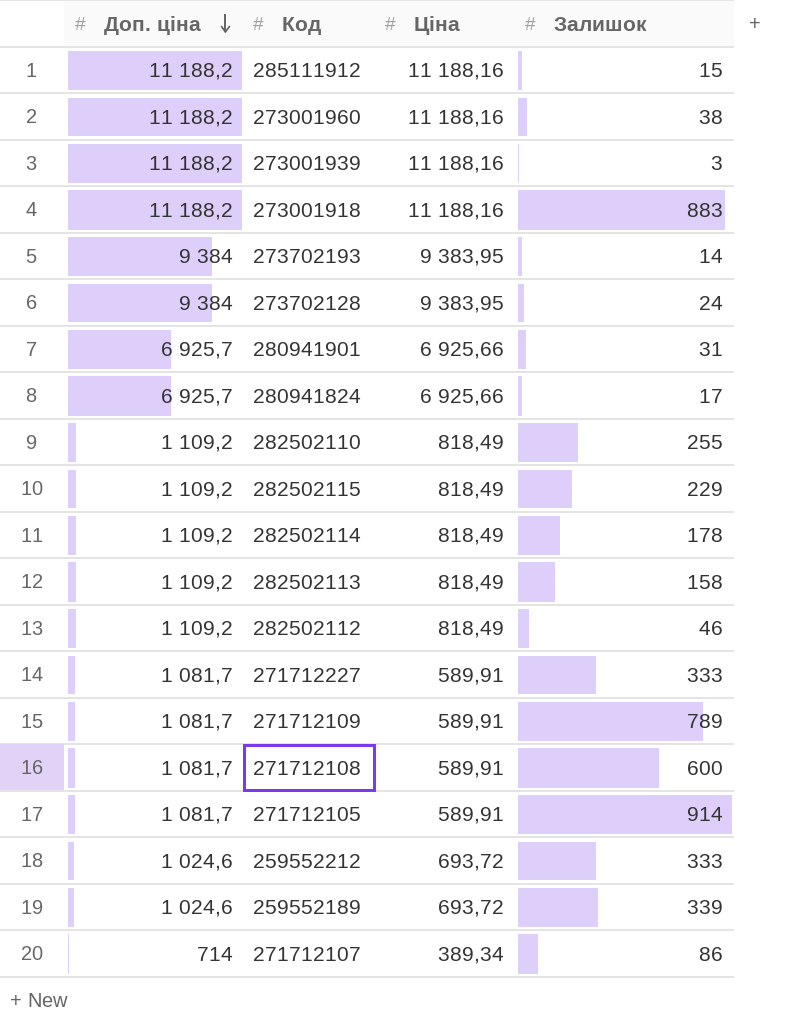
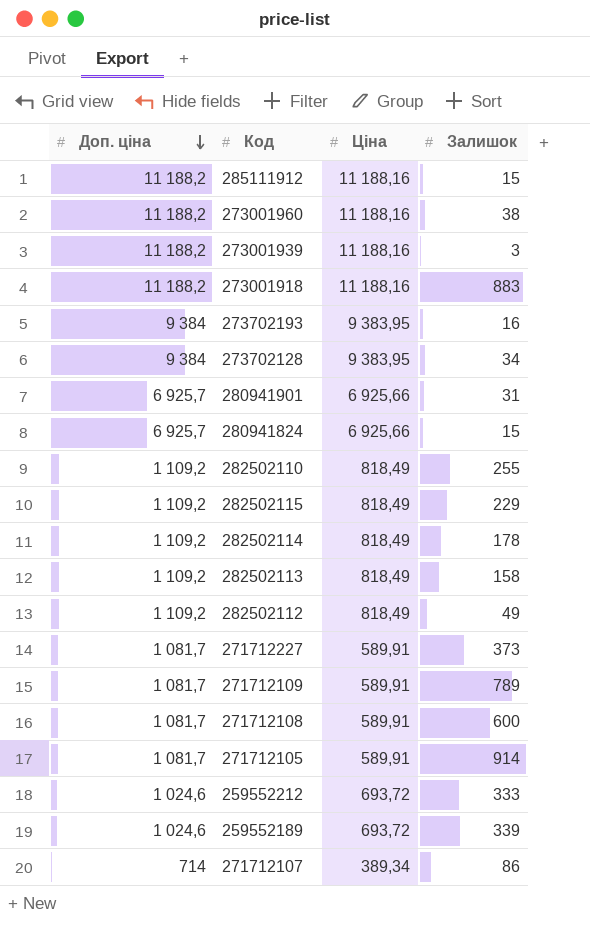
273702193 | Залишок: 14 -> 16
273702128 | Залишок: 24 -> 34
280941824 | Залишок: 17 -> 15
282502112 | Залишок: 46 -> 49
271712227 | Залишок: 333 -> 373

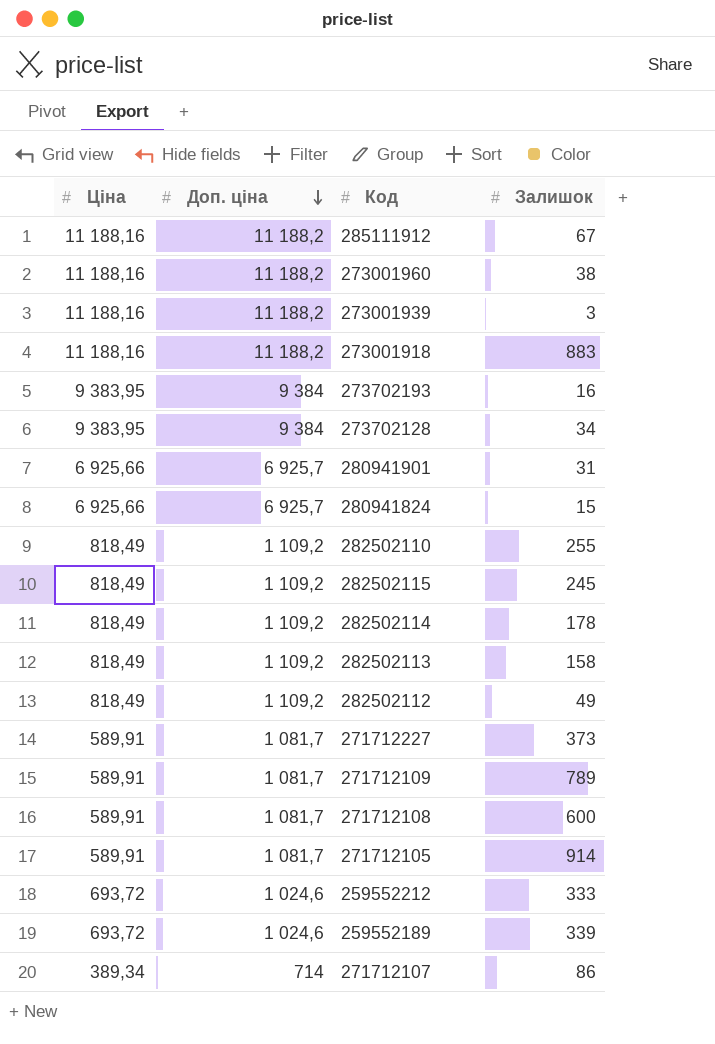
column Ціна | position: 3 -> 1
285111912 | Залишок: 15 -> 67
282502115 | Залишок: 229 -> 245

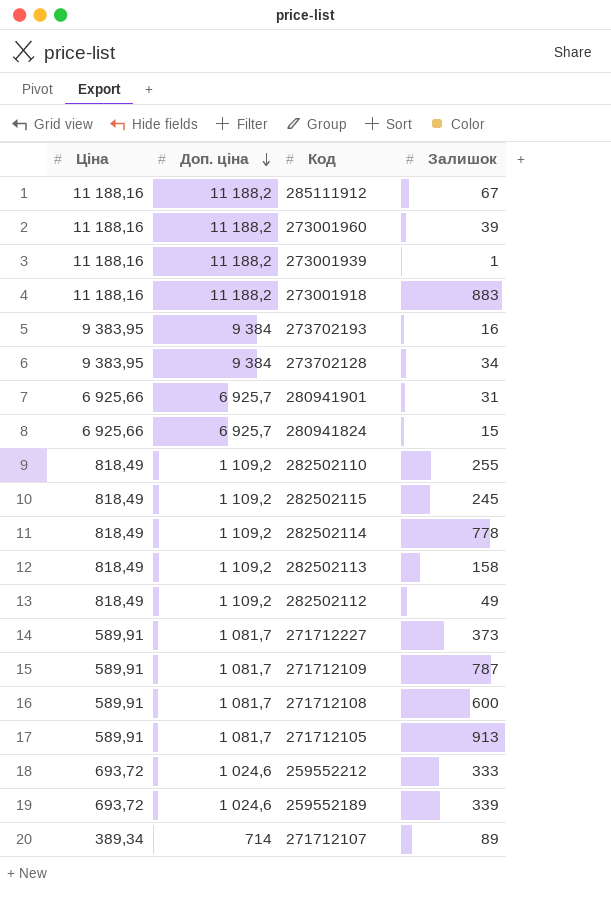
273001960 | Залишок: 38 -> 39
273001939 | Залишок: 3 -> 1
282502114 | Залишок: 178 -> 778
271712109 | Залишок: 789 -> 787
271712105 | Залишок: 914 -> 913
271712107 | Залишок: 86 -> 89

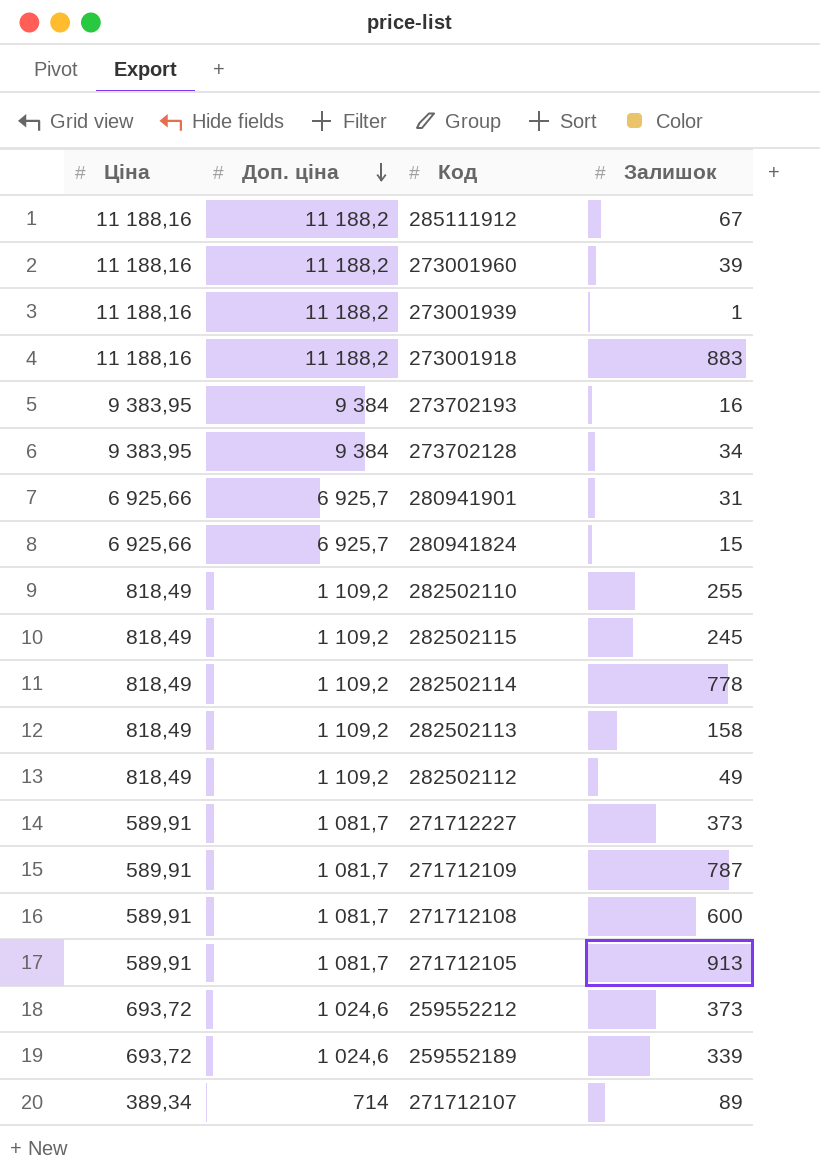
259552212 | Залишок: 333 -> 373

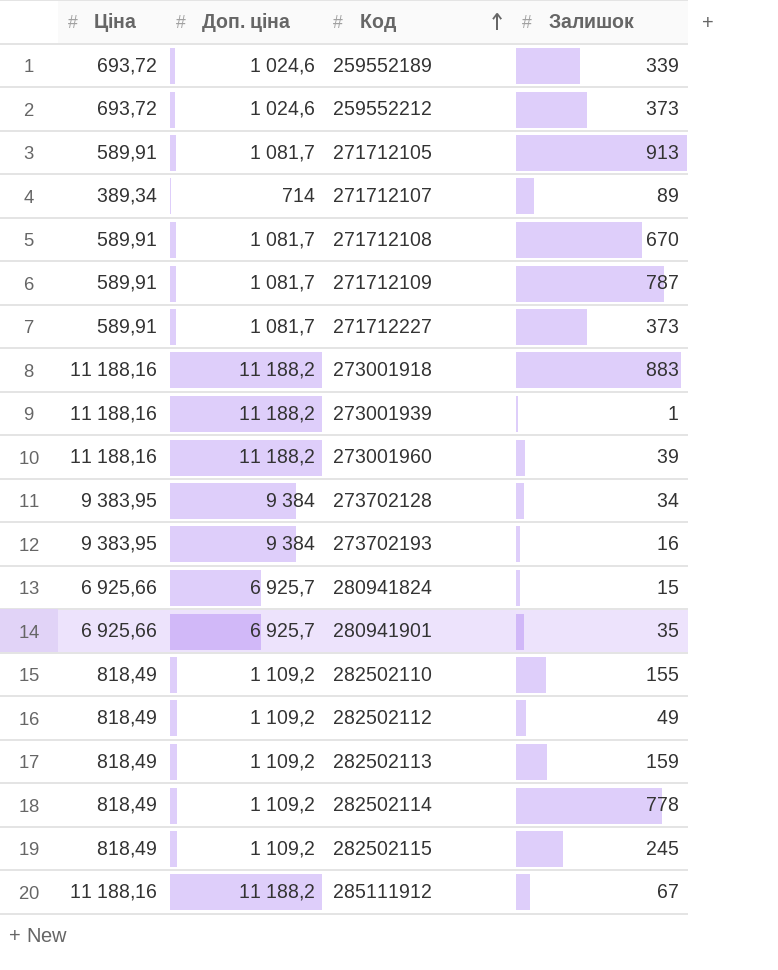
row order: Доп. ціна descending -> Код ascending
271712108 | Залишок: 600 -> 670
280941901 | Залишок: 31 -> 35
282502110 | Залишок: 255 -> 155
282502113 | Залишок: 158 -> 159

